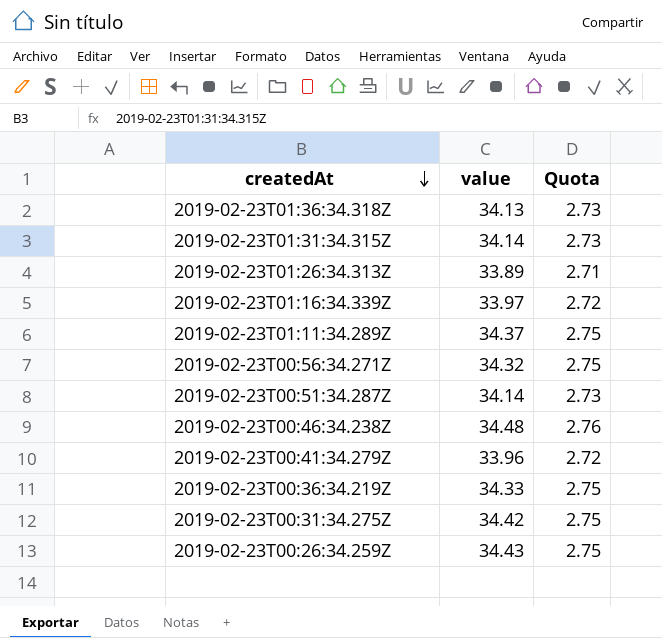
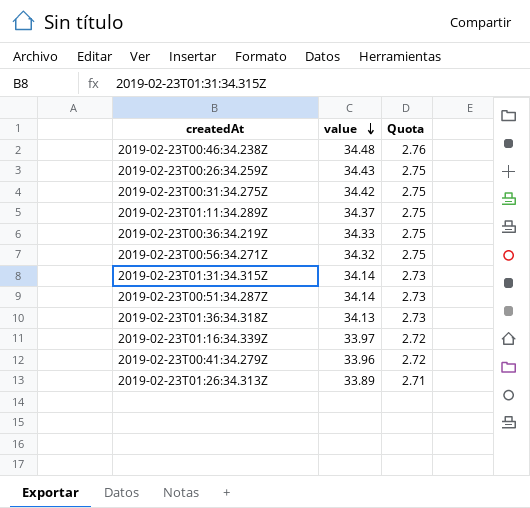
row order: createdAt descending -> value descending

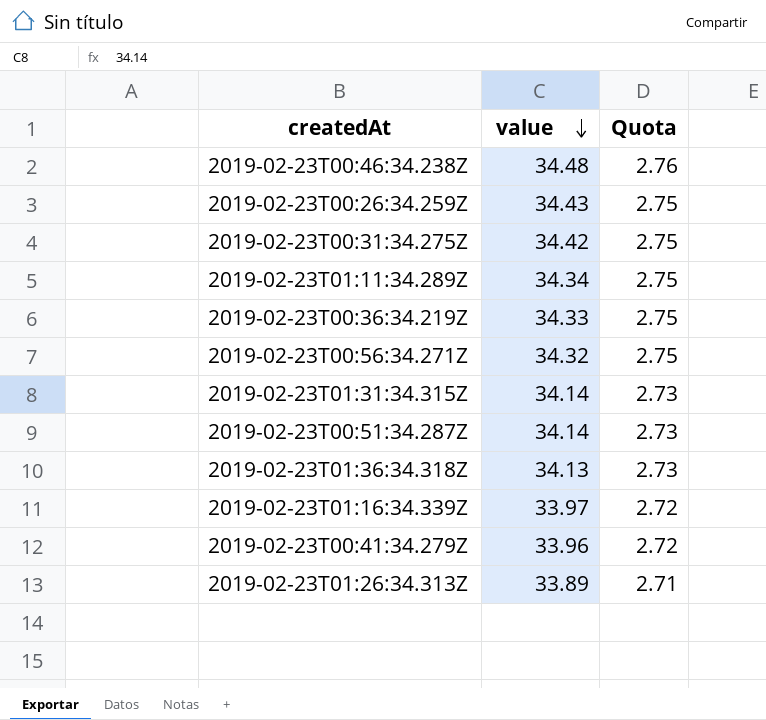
2019-02-23T01:11:34.289Z | value: 34.37 -> 34.34

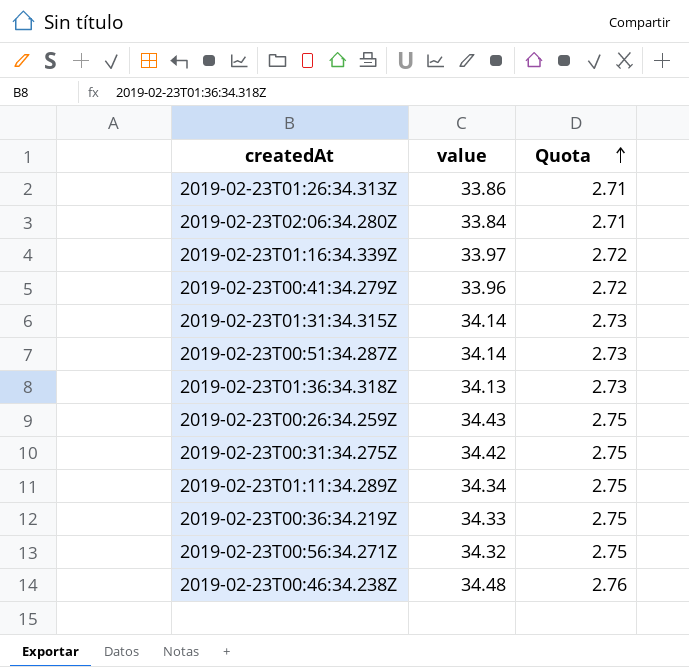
row order: value descending -> Quota ascending
2019-02-23T01:26:34.313Z | value: 33.89 -> 33.86
row 2019-02-23T02:06:34.280Z: none -> 33.84 | 2.71

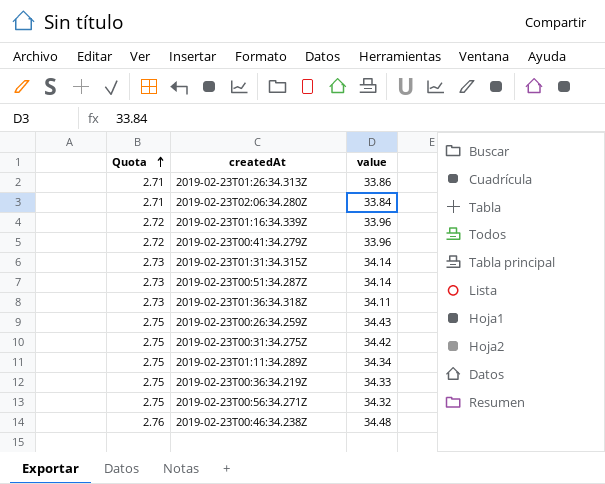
column Quota | position: 3 -> 1
2019-02-23T01:16:34.339Z | value: 33.97 -> 33.96
2019-02-23T01:36:34.318Z | value: 34.13 -> 34.11

